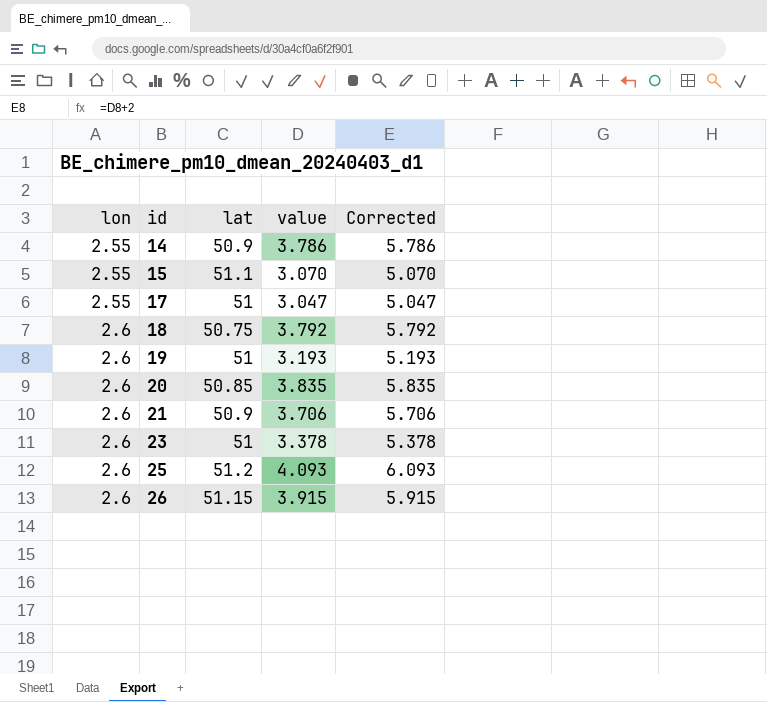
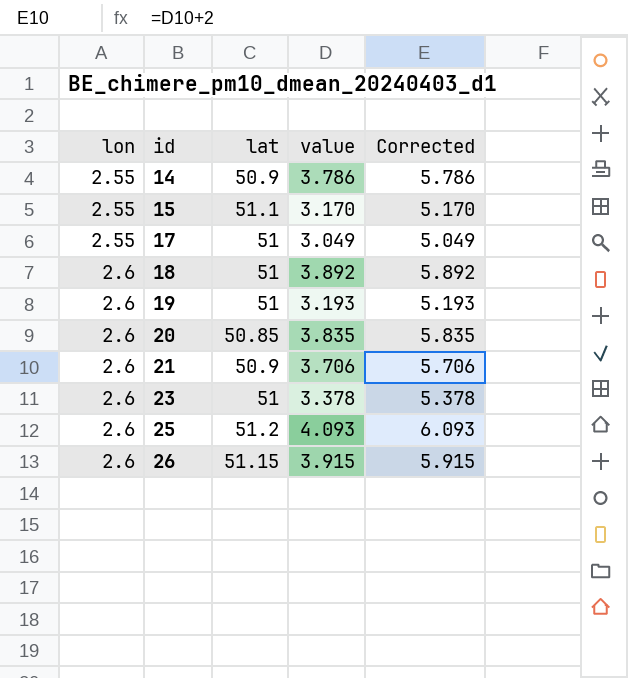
15 | value: 3.070 -> 3.170
15 | Corrected: 5.070 -> 5.170
17 | value: 3.047 -> 3.049
17 | Corrected: 5.047 -> 5.049
18 | lat: 50.75 -> 51
18 | value: 3.792 -> 3.892
18 | Corrected: 5.792 -> 5.892

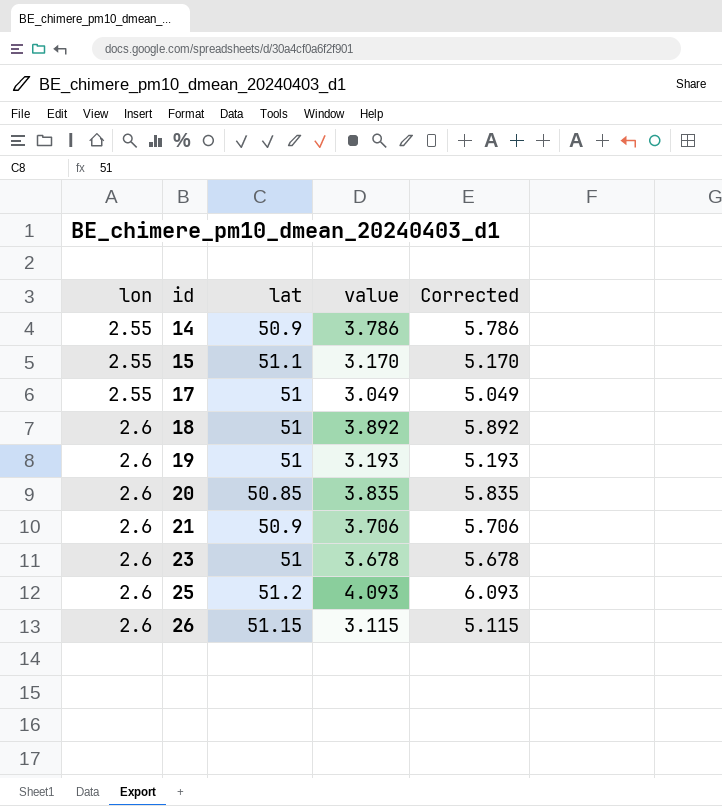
23 | value: 3.378 -> 3.678
23 | Corrected: 5.378 -> 5.678
26 | value: 3.915 -> 3.115
26 | Corrected: 5.915 -> 5.115

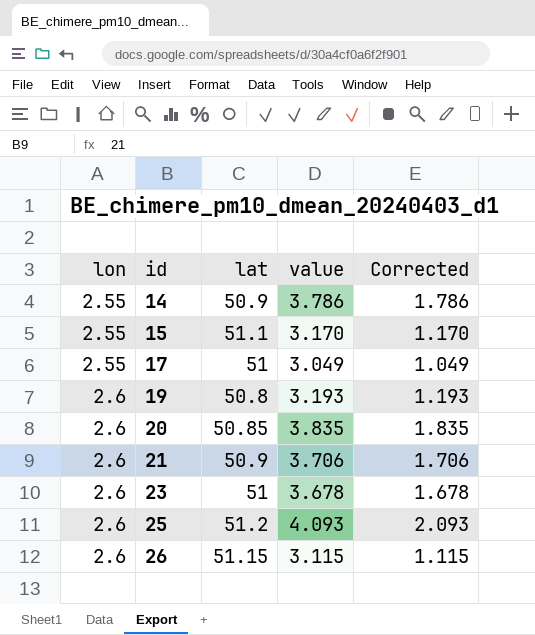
column Corrected | formula: [value] + 2 -> [value] - 2
row 18: 2.6 | 51 | 3.892 | 5.892 -> none
19 | lat: 51 -> 50.8

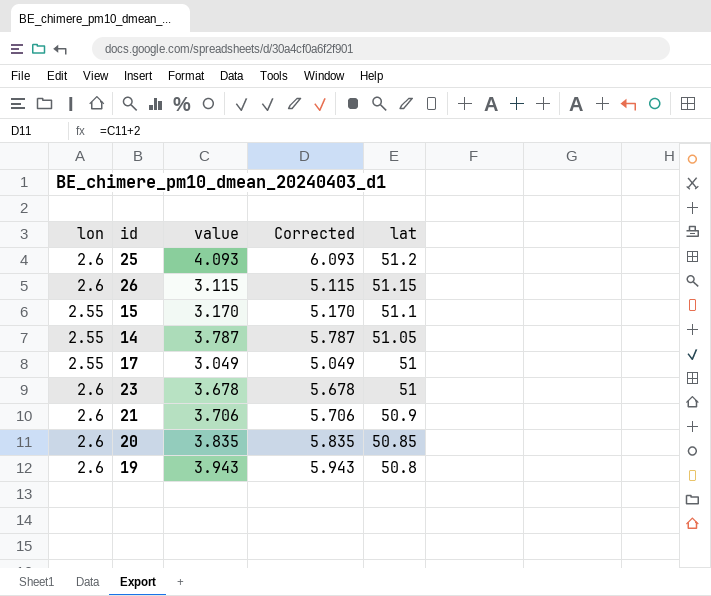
row order: lon ascending -> lat descending
column Corrected | formula: [value] - 2 -> [value] + 2
column lat | position: 3 -> 5
14 | value: 3.786 -> 3.787
14 | lat: 50.9 -> 51.05
19 | value: 3.193 -> 3.943

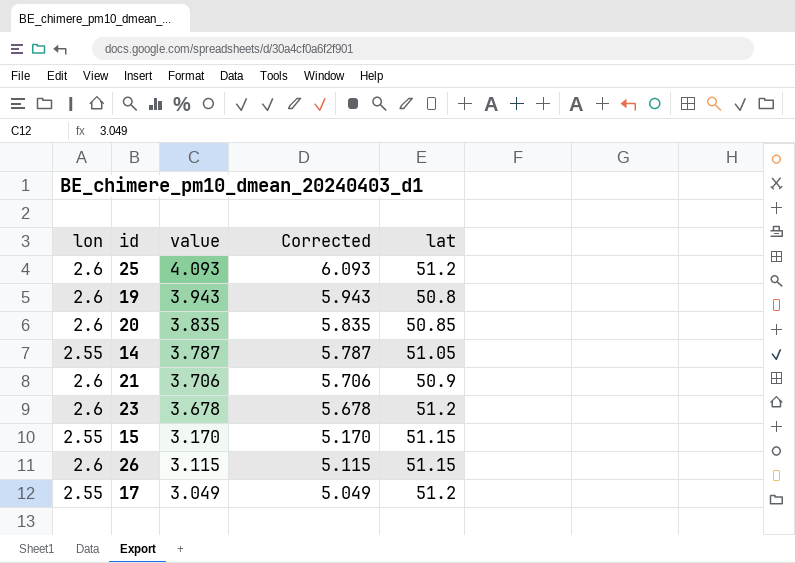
row order: lat descending -> value descending
23 | lat: 51 -> 51.2
15 | lat: 51.1 -> 51.15
17 | lat: 51 -> 51.2

